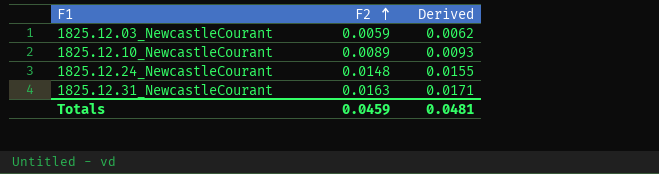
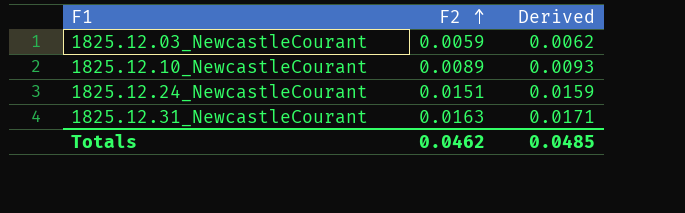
1825.12.24_NewcastleCourant | F2: 0.0148 -> 0.0151
1825.12.24_NewcastleCourant | Derived: 0.0155 -> 0.0159
Totals | F2: 0.0459 -> 0.0462
Totals | Derived: 0.0481 -> 0.0485

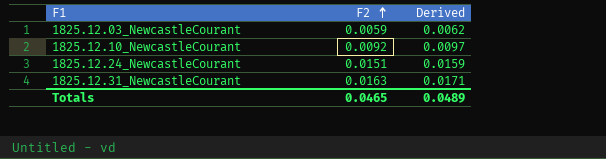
1825.12.10_NewcastleCourant | F2: 0.0089 -> 0.0092
1825.12.10_NewcastleCourant | Derived: 0.0093 -> 0.0097
Totals | F2: 0.0462 -> 0.0465
Totals | Derived: 0.0485 -> 0.0489

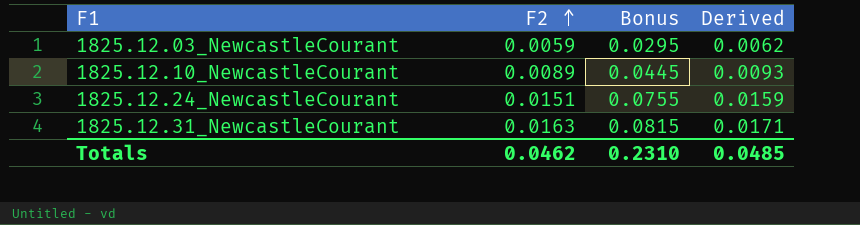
column Bonus | formula: none -> [F2] * 5
1825.12.10_NewcastleCourant | F2: 0.0092 -> 0.0089
1825.12.10_NewcastleCourant | Derived: 0.0097 -> 0.0093
Totals | F2: 0.0465 -> 0.0462
Totals | Derived: 0.0489 -> 0.0485

